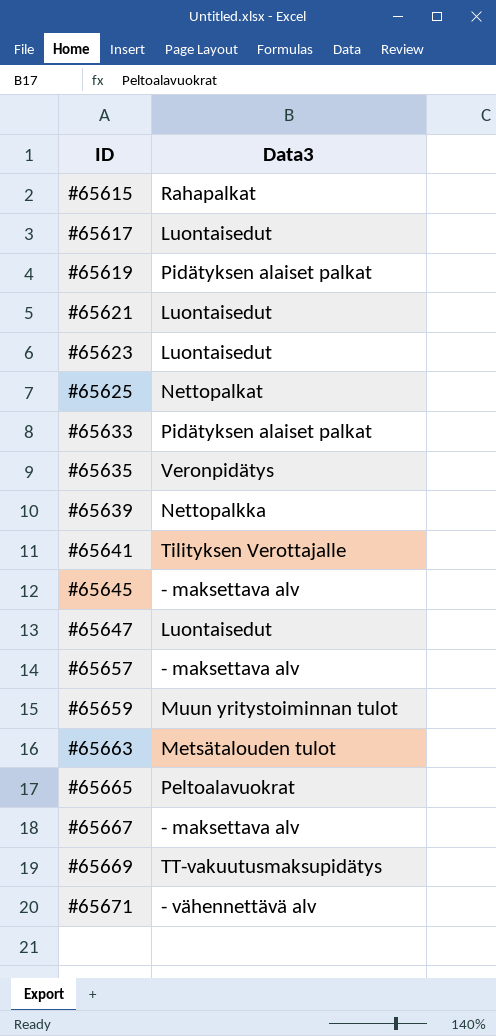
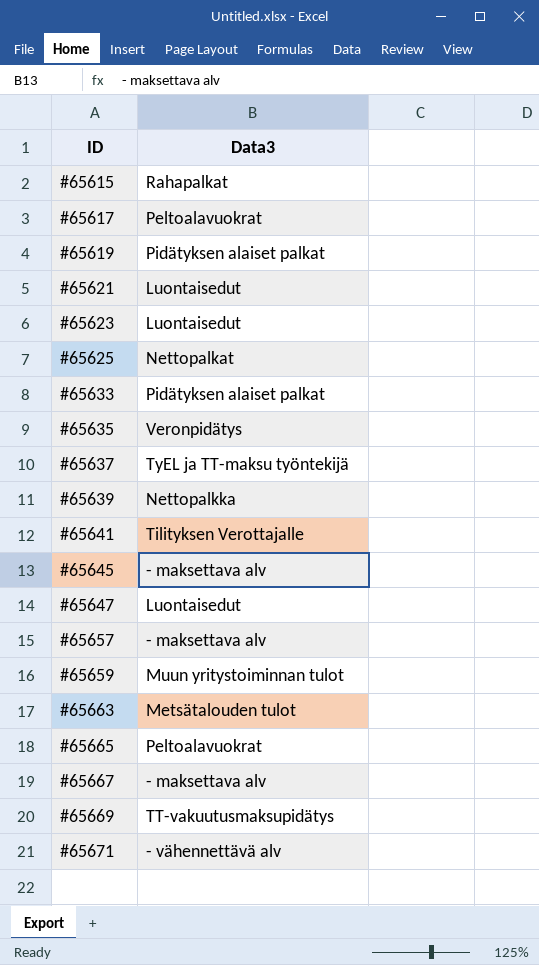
#65617 | Data3: Luontaisedut -> Peltoalavuokrat
row #65637: none -> TyEL ja TT-maksu työntekijä

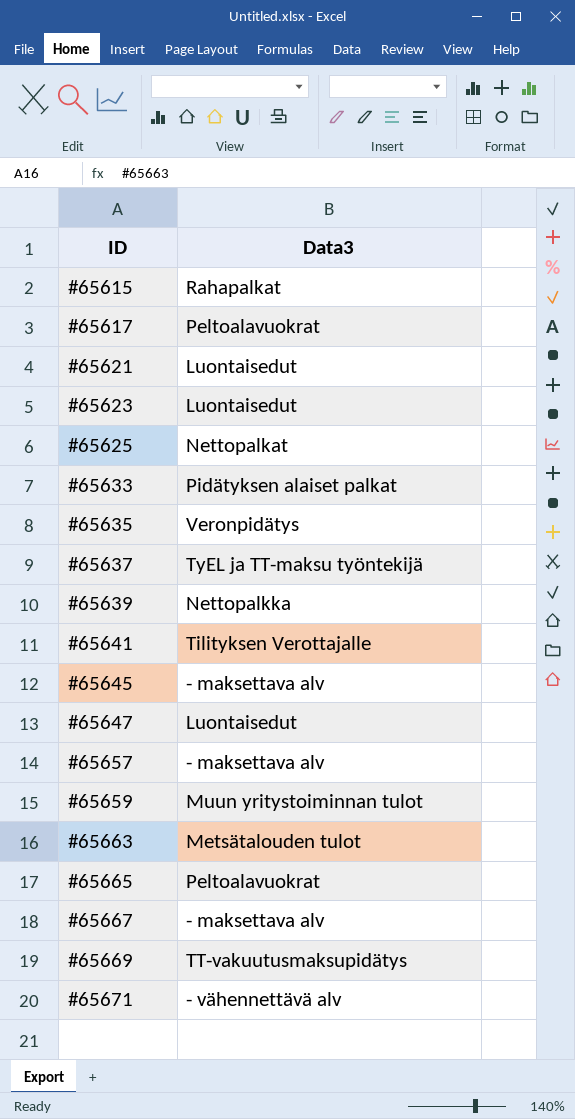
row #65619: Pidätyksen alaiset palkat -> none

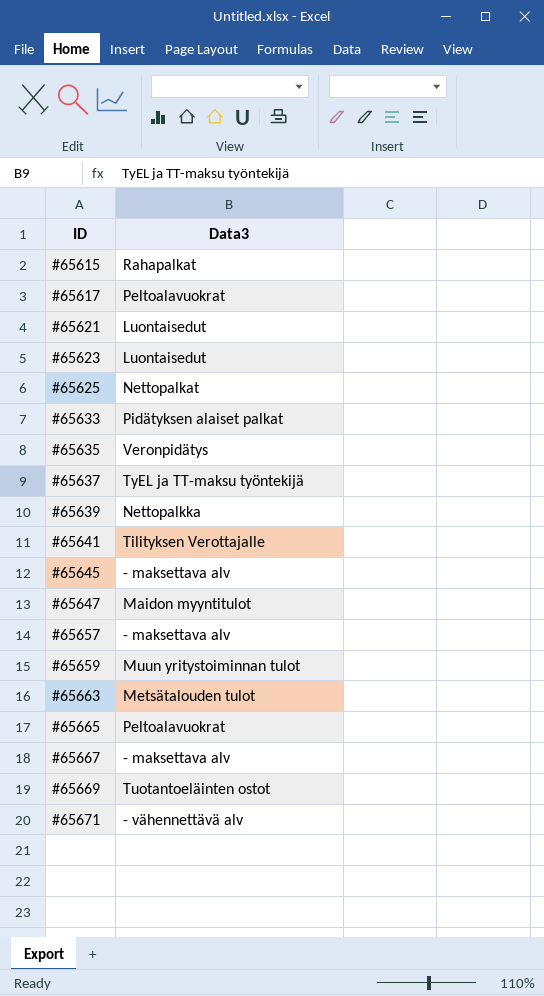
#65647 | Data3: Luontaisedut -> Maidon myyntitulot
#65669 | Data3: TT-vakuutusmaksupidätys -> Tuotantoeläinten ostot

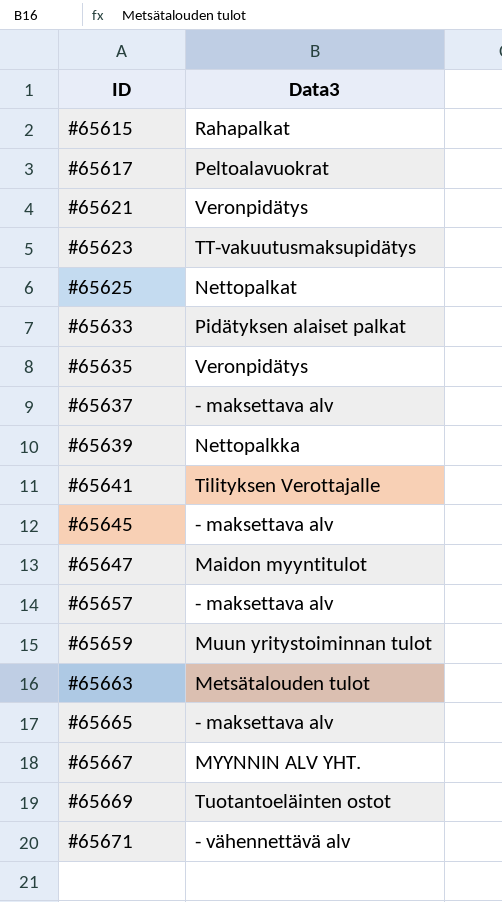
#65621 | Data3: Luontaisedut -> Veronpidätys
#65623 | Data3: Luontaisedut -> TT-vakuutusmaksupidätys
#65637 | Data3: TyEL ja TT-maksu työntekijä -> - maksettava alv
#65665 | Data3: Peltoalavuokrat -> - maksettava alv
#65667 | Data3: - maksettava alv -> MYYNNIN ALV YHT.

